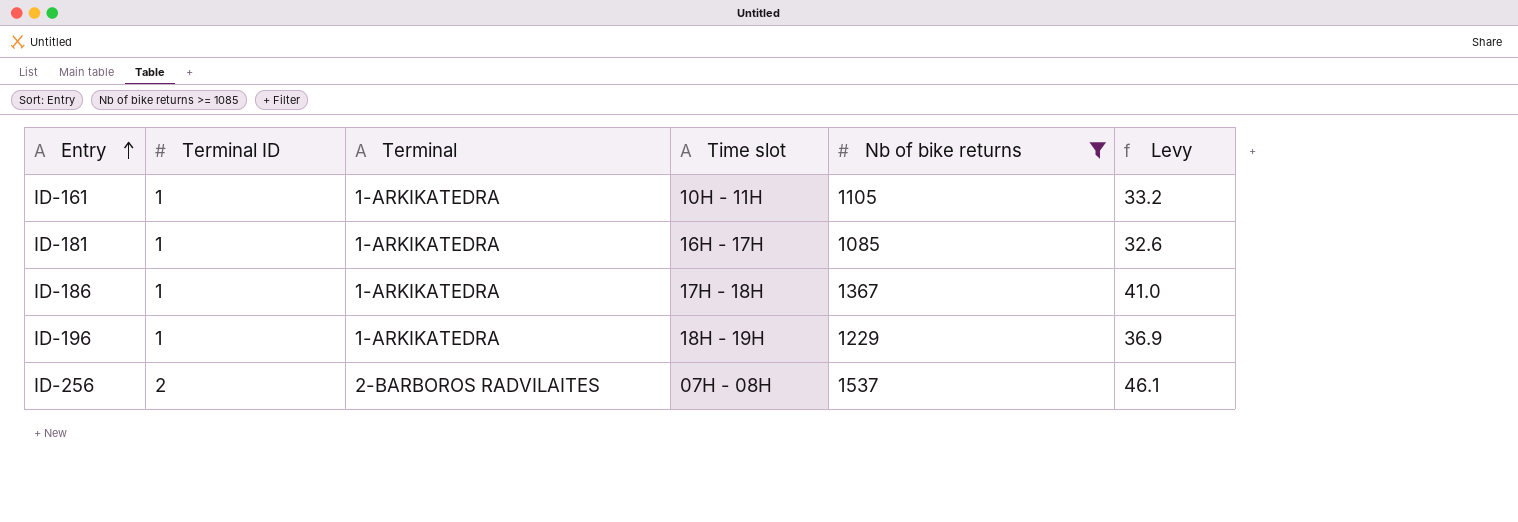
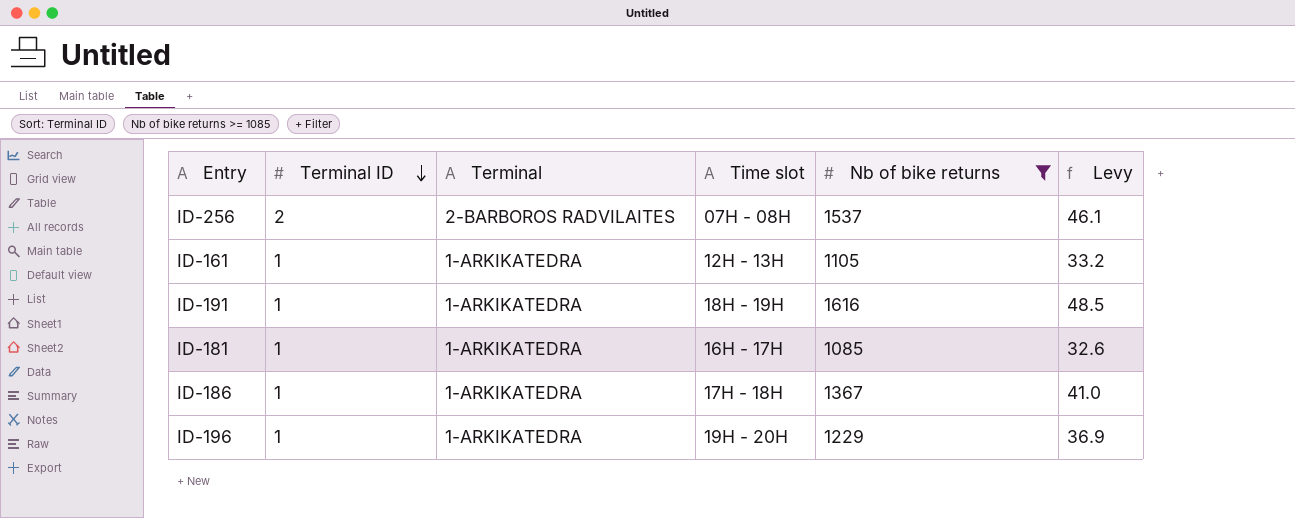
row order: Entry ascending -> Terminal ID descending
ID-161 | Time slot: 10H - 11H -> 12H - 13H
row ID-191: none -> 1 | 1-ARKIKATEDRA | 18H - 19H | 1616 | 48.5
ID-196 | Time slot: 18H - 19H -> 19H - 20H

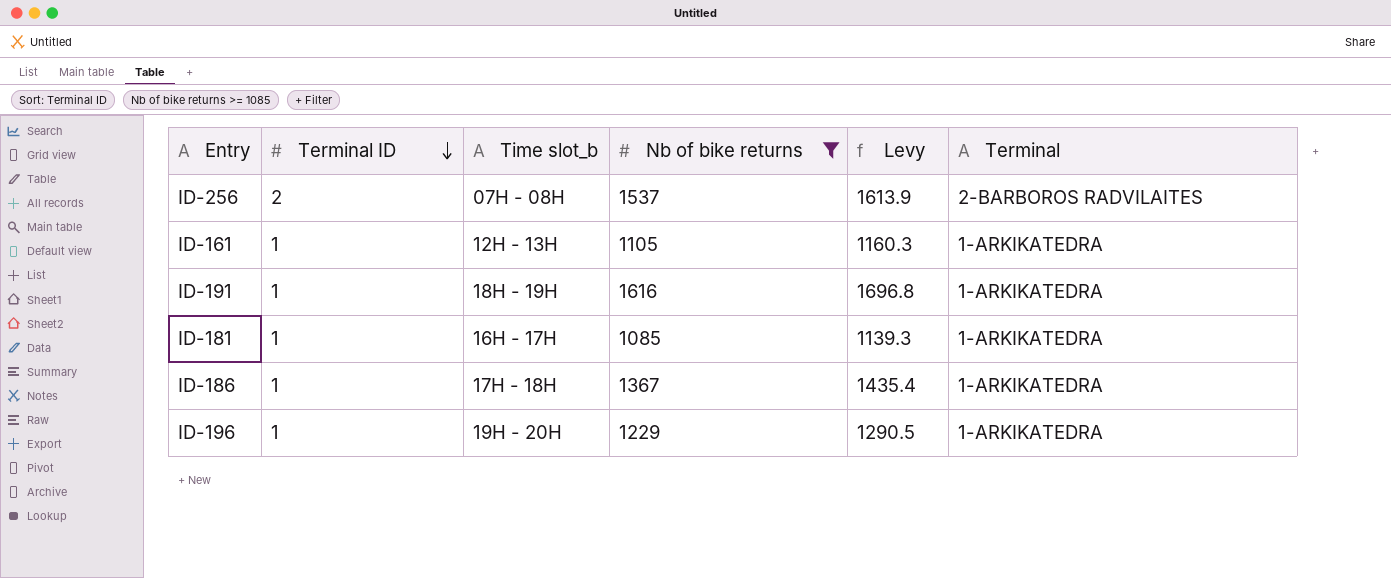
column name: Time slot -> Time slot_b
column Levy | formula: [Nb of bike returns] * 0.03 -> [Nb of bike returns] * 1.05
column Terminal | position: 3 -> 6

